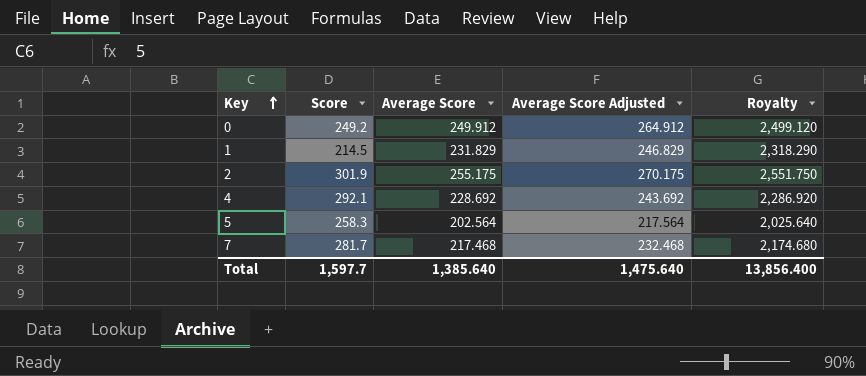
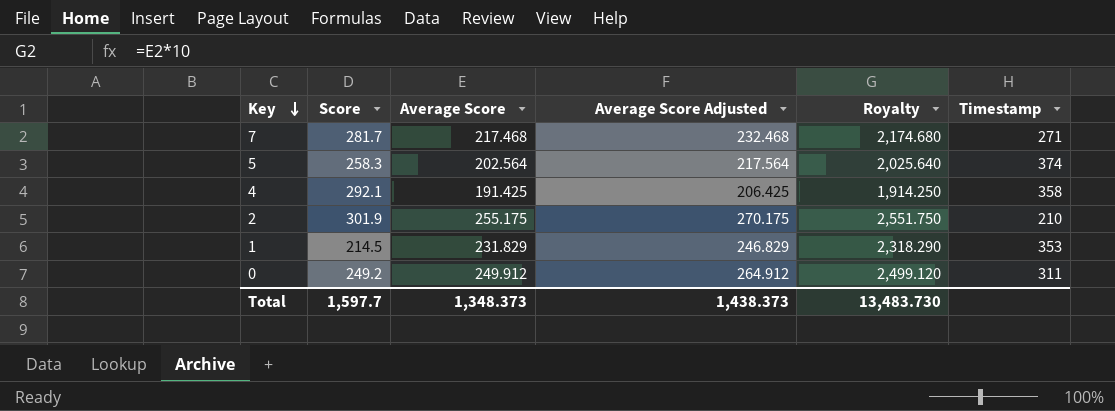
row order: Key ascending -> Key descending
column Timestamp | position: none -> 6
4 | Average Score: 228.692 -> 191.425
4 | Average Score Adjusted: 243.692 -> 206.425
4 | Royalty: 2,286.920 -> 1,914.250
Total | Average Score: 1,385.640 -> 1,348.373
Total | Average Score Adjusted: 1,475.640 -> 1,438.373
Total | Royalty: 13,856.400 -> 13,483.730

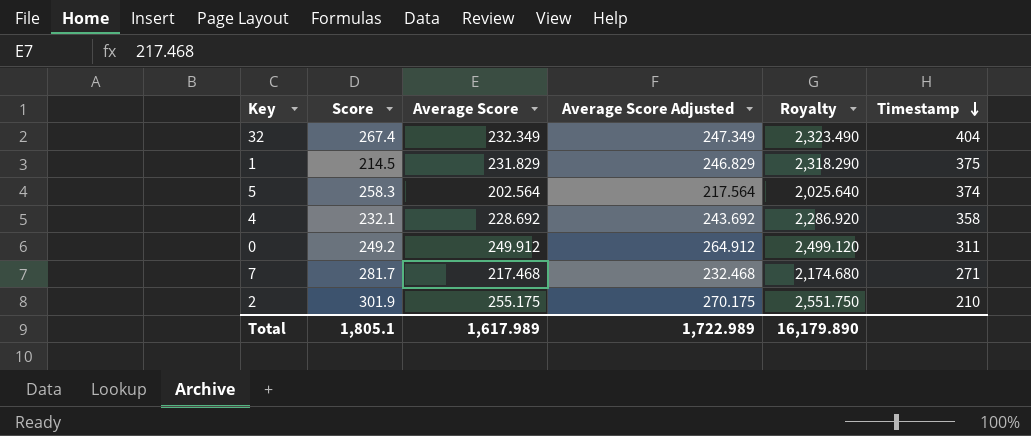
row order: Key descending -> Timestamp descending
row 32: none -> 267.4 | 232.349 | 247.349 | 2,323.490 | 404
1 | Timestamp: 353 -> 375
4 | Score: 292.1 -> 232.1
4 | Average Score: 191.425 -> 228.692
4 | Average Score Adjusted: 206.425 -> 243.692
4 | Royalty: 1,914.250 -> 2,286.920
Total | Score: 1,597.7 -> 1,805.1
Total | Average Score: 1,348.373 -> 1,617.989
Total | Average Score Adjusted: 1,438.373 -> 1,722.989
Total | Royalty: 13,483.730 -> 16,179.890

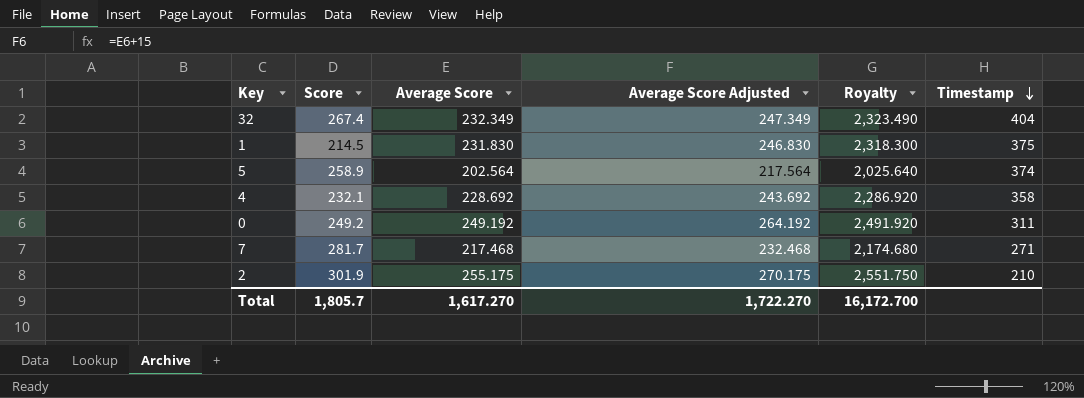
1 | Average Score: 231.829 -> 231.830
1 | Average Score Adjusted: 246.829 -> 246.830
1 | Royalty: 2,318.290 -> 2,318.300
5 | Score: 258.3 -> 258.9
0 | Average Score: 249.912 -> 249.192
0 | Average Score Adjusted: 264.912 -> 264.192
0 | Royalty: 2,499.120 -> 2,491.920
Total | Score: 1,805.1 -> 1,805.7
Total | Average Score: 1,617.989 -> 1,617.270
Total | Average Score Adjusted: 1,722.989 -> 1,722.270
Total | Royalty: 16,179.890 -> 16,172.700

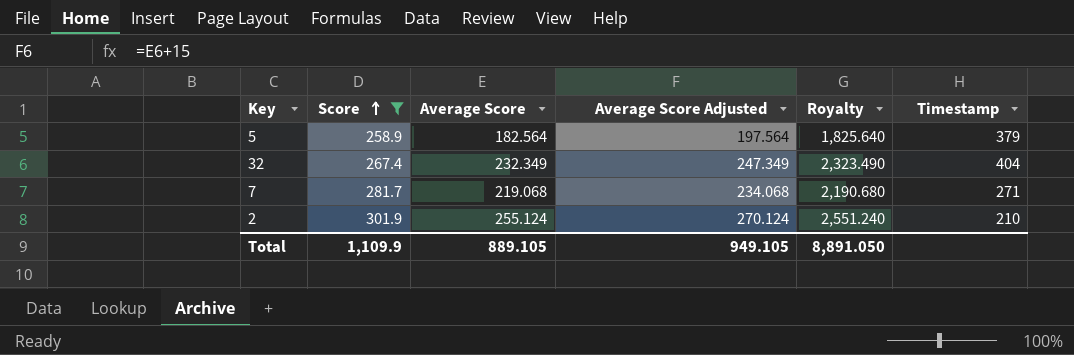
filter: none -> Score >= 258.9
row order: Timestamp descending -> Score ascending
5 | Average Score: 202.564 -> 182.564
5 | Average Score Adjusted: 217.564 -> 197.564
5 | Royalty: 2,025.640 -> 1,825.640
5 | Timestamp: 374 -> 379
7 | Average Score: 217.468 -> 219.068
7 | Average Score Adjusted: 232.468 -> 234.068
7 | Royalty: 2,174.680 -> 2,190.680
2 | Average Score: 255.175 -> 255.124
2 | Average Score Adjusted: 270.175 -> 270.124
2 | Royalty: 2,551.750 -> 2,551.240
Total | Score: 1,805.7 -> 1,109.9
Total | Average Score: 1,617.270 -> 889.105
Total | Average Score Adjusted: 1,722.270 -> 949.105
Total | Royalty: 16,172.700 -> 8,891.050

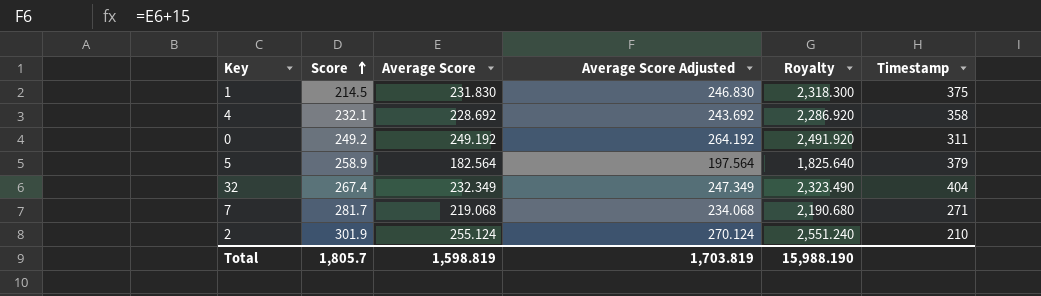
filter: Score >= 258.9 -> none
Total | Score: 1,109.9 -> 1,805.7
Total | Average Score: 889.105 -> 1,598.819
Total | Average Score Adjusted: 949.105 -> 1,703.819
Total | Royalty: 8,891.050 -> 15,988.190

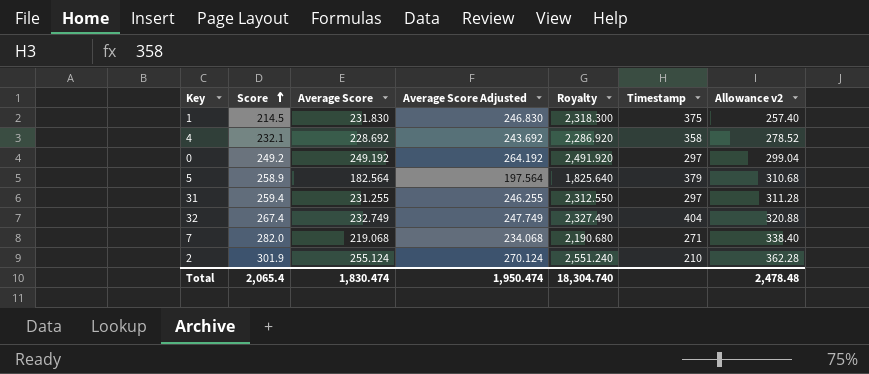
column Allowance v2 | formula: none -> [Score] * 1.2
0 | Timestamp: 311 -> 297
row 31: none -> 259.4 | 231.255 | 246.255 | 2,312.550 | 297 | 311.28
32 | Average Score: 232.349 -> 232.749
32 | Average Score Adjusted: 247.349 -> 247.749
32 | Royalty: 2,323.490 -> 2,327.490
7 | Score: 281.7 -> 282.0
Total | Score: 1,805.7 -> 2,065.4
Total | Average Score: 1,598.819 -> 1,830.474
Total | Average Score Adjusted: 1,703.819 -> 1,950.474
Total | Royalty: 15,988.190 -> 18,304.740

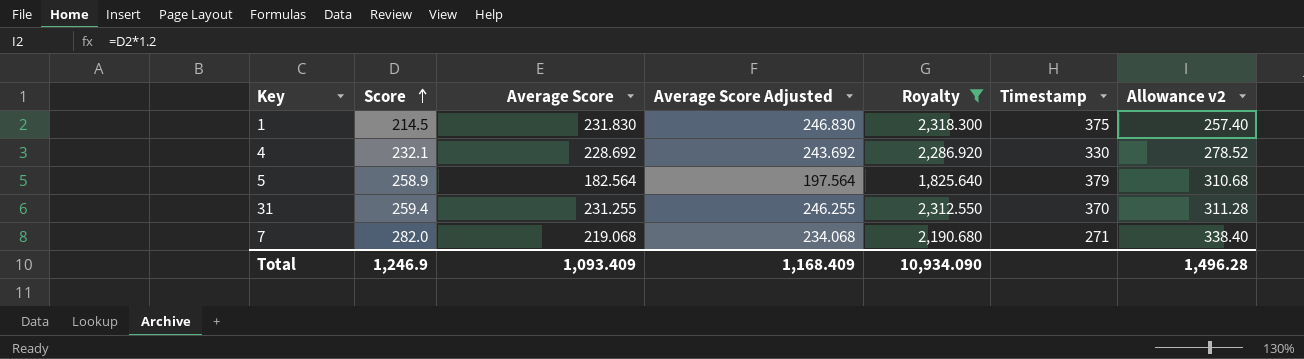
filter: none -> Royalty <= 2,318.300
4 | Timestamp: 358 -> 330
31 | Timestamp: 297 -> 370
Total | Score: 2,065.4 -> 1,246.9
Total | Average Score: 1,830.474 -> 1,093.409
Total | Average Score Adjusted: 1,950.474 -> 1,168.409
Total | Royalty: 18,304.740 -> 10,934.090
Total | Allowance v2: 2,478.48 -> 1,496.28

